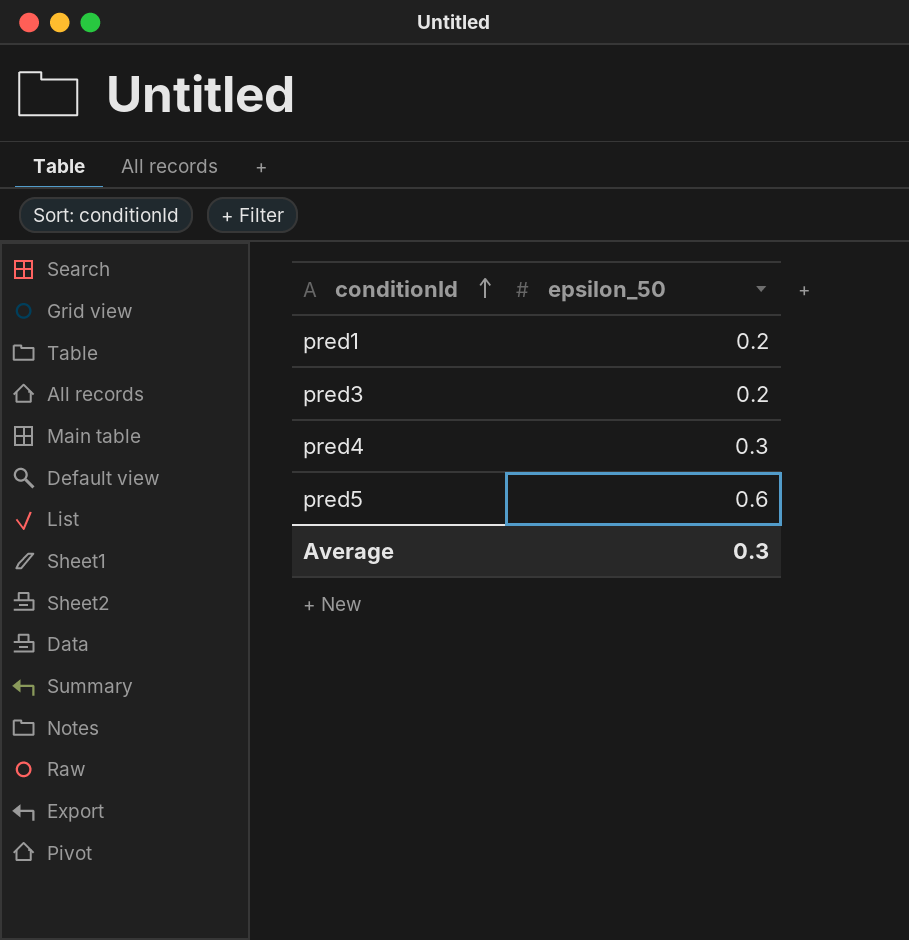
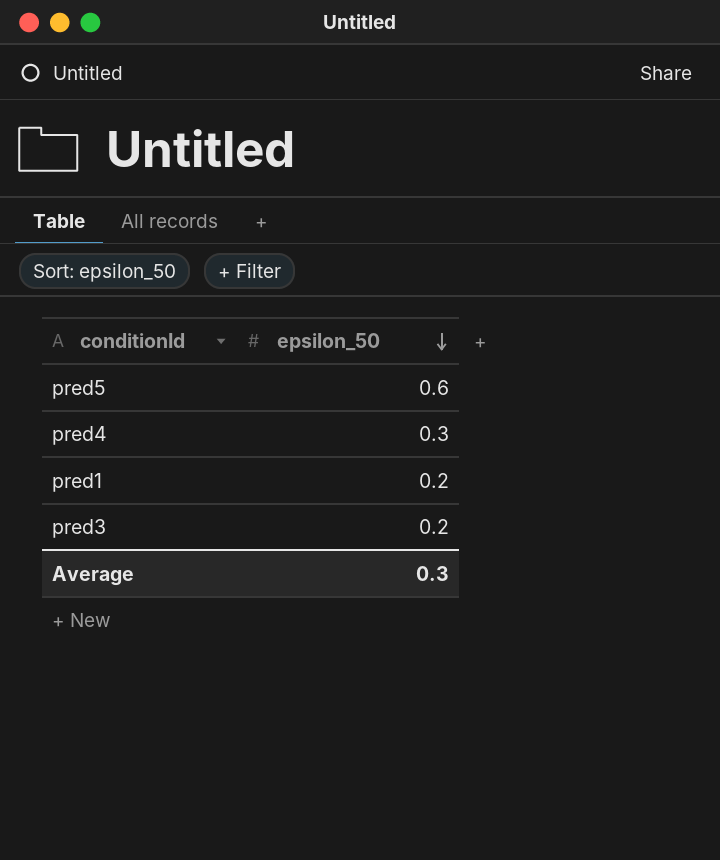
row order: conditionId ascending -> epsilon_50 descending

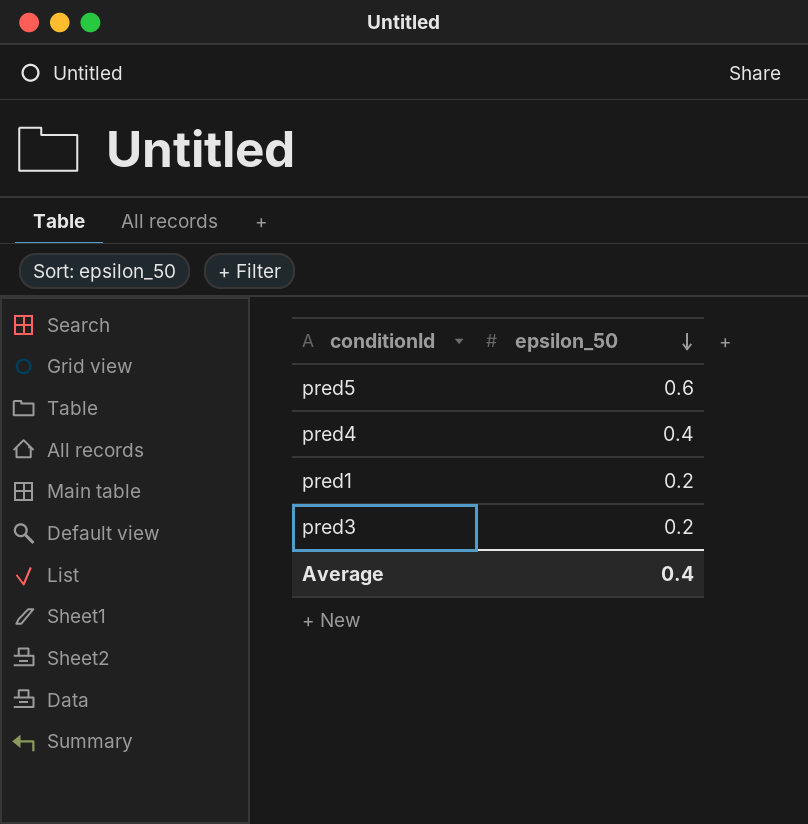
pred4 | epsilon_50: 0.3 -> 0.4
Average | epsilon_50: 0.3 -> 0.4

